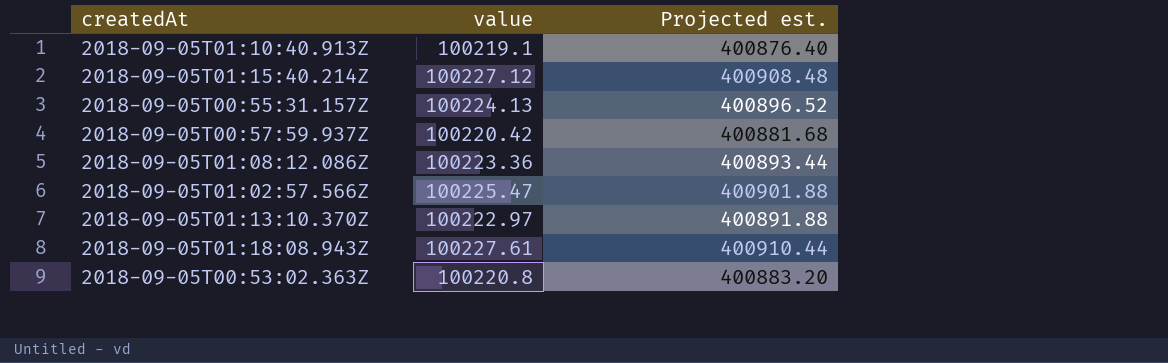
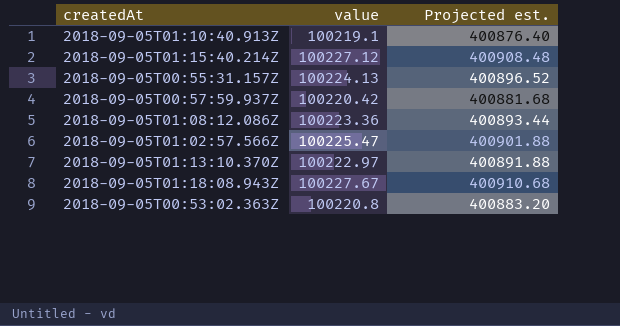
2018-09-05T01:18:08.943Z | value: 100227.61 -> 100227.67
2018-09-05T01:18:08.943Z | Projected est.: 400910.44 -> 400910.68

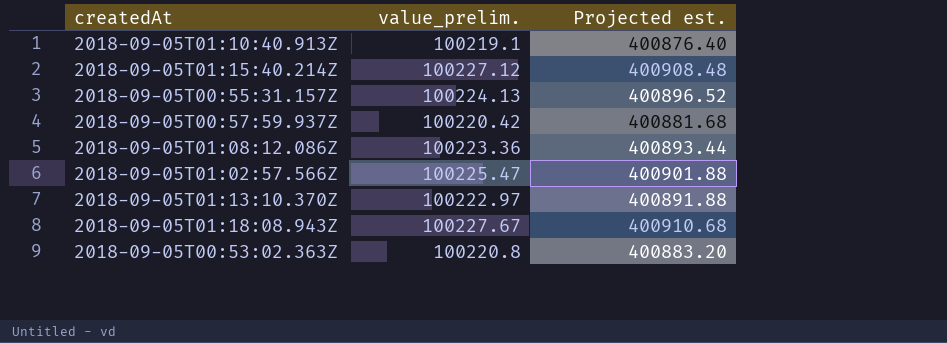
column name: value -> value_prelim.

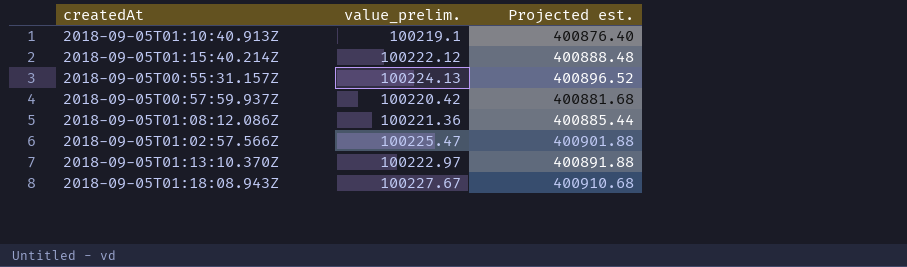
row 2018-09-05T00:53:02.363Z: 100220.8 | 400883.20 -> none
2018-09-05T01:15:40.214Z | value_prelim.: 100227.12 -> 100222.12
2018-09-05T01:15:40.214Z | Projected est.: 400908.48 -> 400888.48
2018-09-05T01:08:12.086Z | value_prelim.: 100223.36 -> 100221.36
2018-09-05T01:08:12.086Z | Projected est.: 400893.44 -> 400885.44

